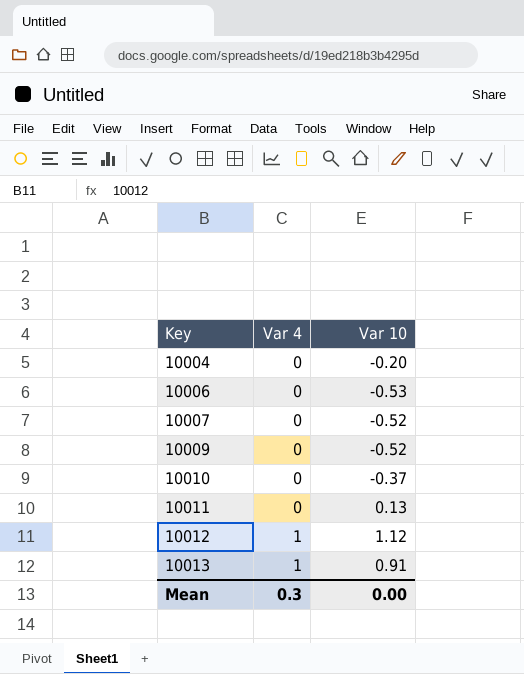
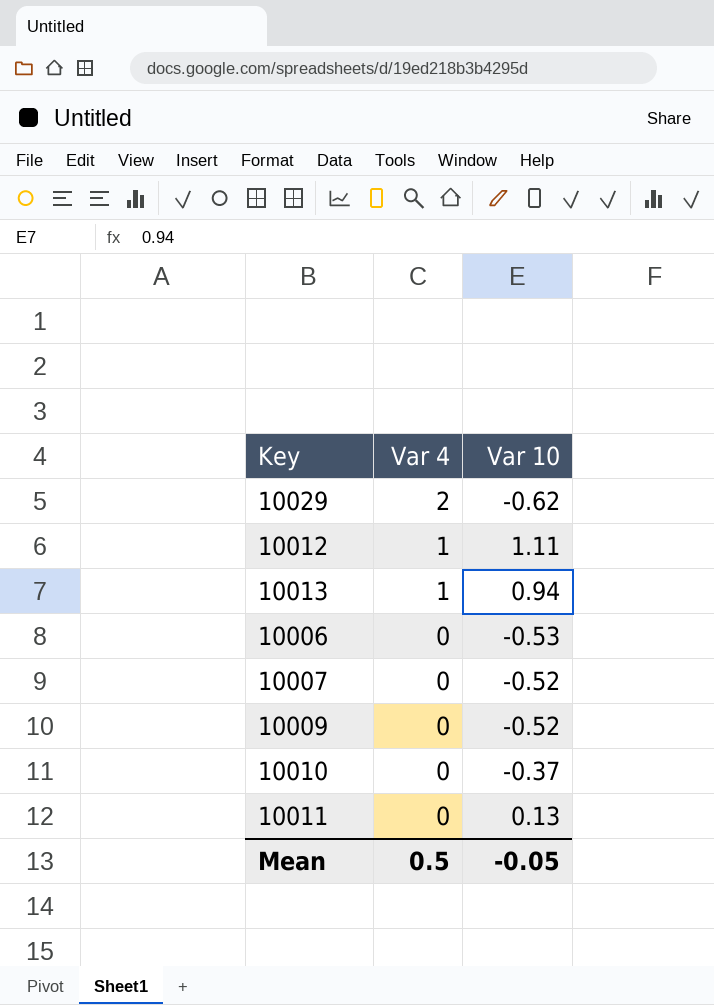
row order: Key ascending -> Var 4 descending
row 10004: 0 | -0.20 -> none
row 10029: none -> 2 | -0.62
10012 | Var 10: 1.12 -> 1.11
10013 | Var 10: 0.91 -> 0.94
Mean | Var 4: 0.3 -> 0.5
Mean | Var 10: 0.00 -> -0.05

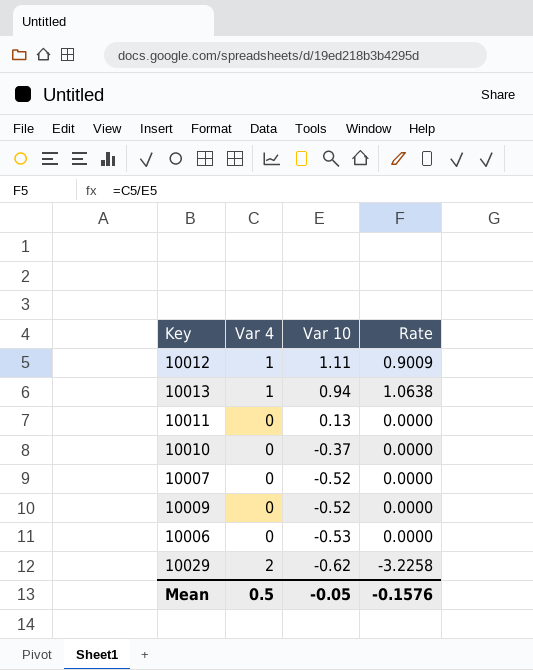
row order: Var 4 descending -> Var 10 descending
column Rate | formula: none -> [Var 4] / [Var 10]

